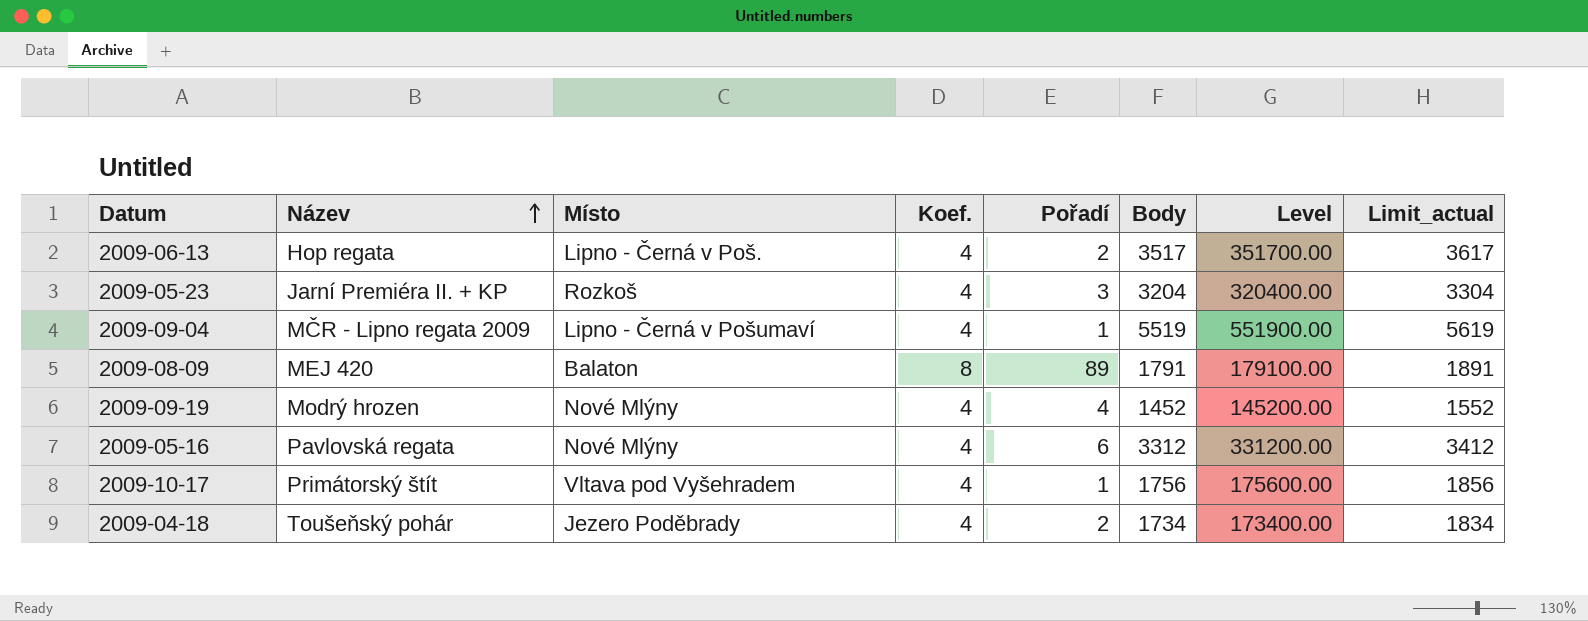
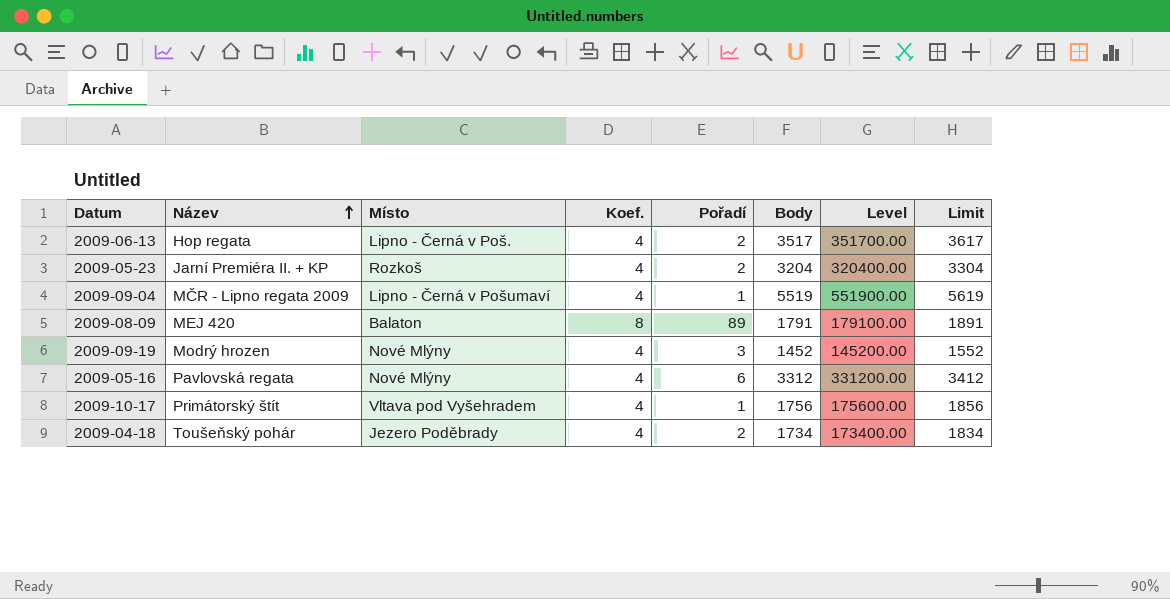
column name: Limit_actual -> Limit
2009-05-23 | Pořadí: 3 -> 2
2009-09-19 | Pořadí: 4 -> 3

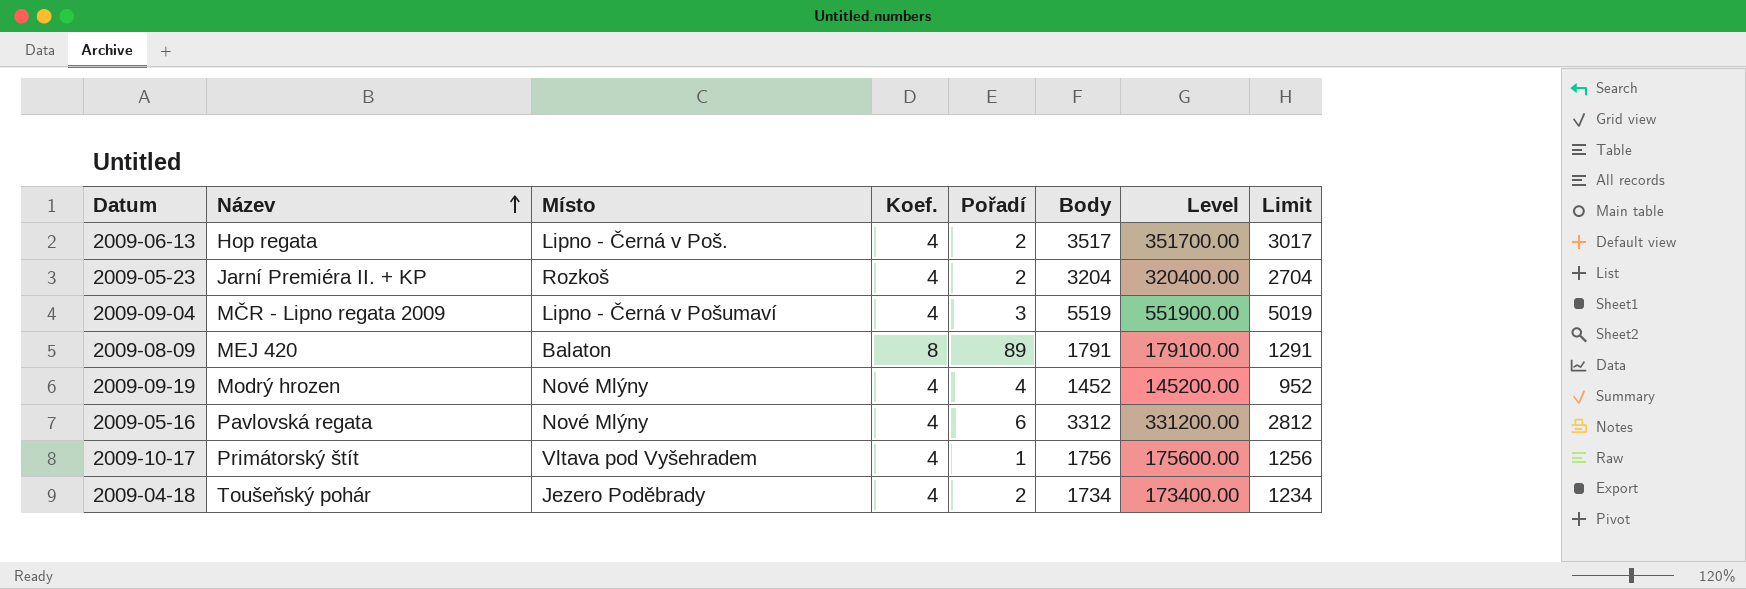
column Limit | formula: [Body] + 100 -> [Body] - 500
2009-09-04 | Pořadí: 1 -> 3
2009-09-19 | Pořadí: 3 -> 4

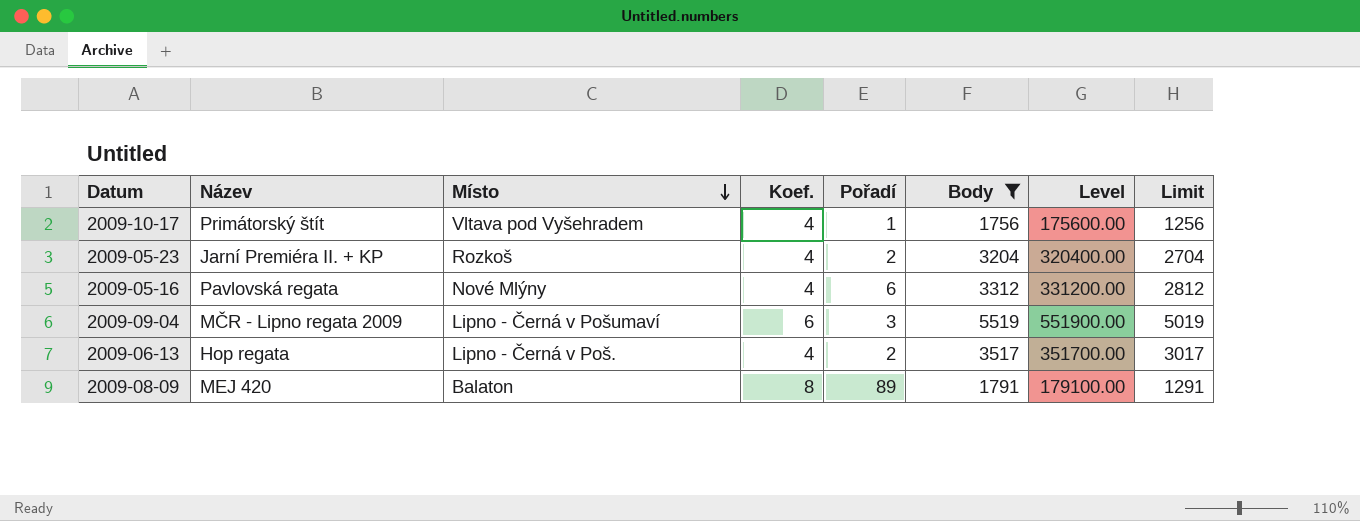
filter: none -> Body >= 1756
row order: Název ascending -> Místo descending
2009-09-04 | Koef.: 4 -> 6

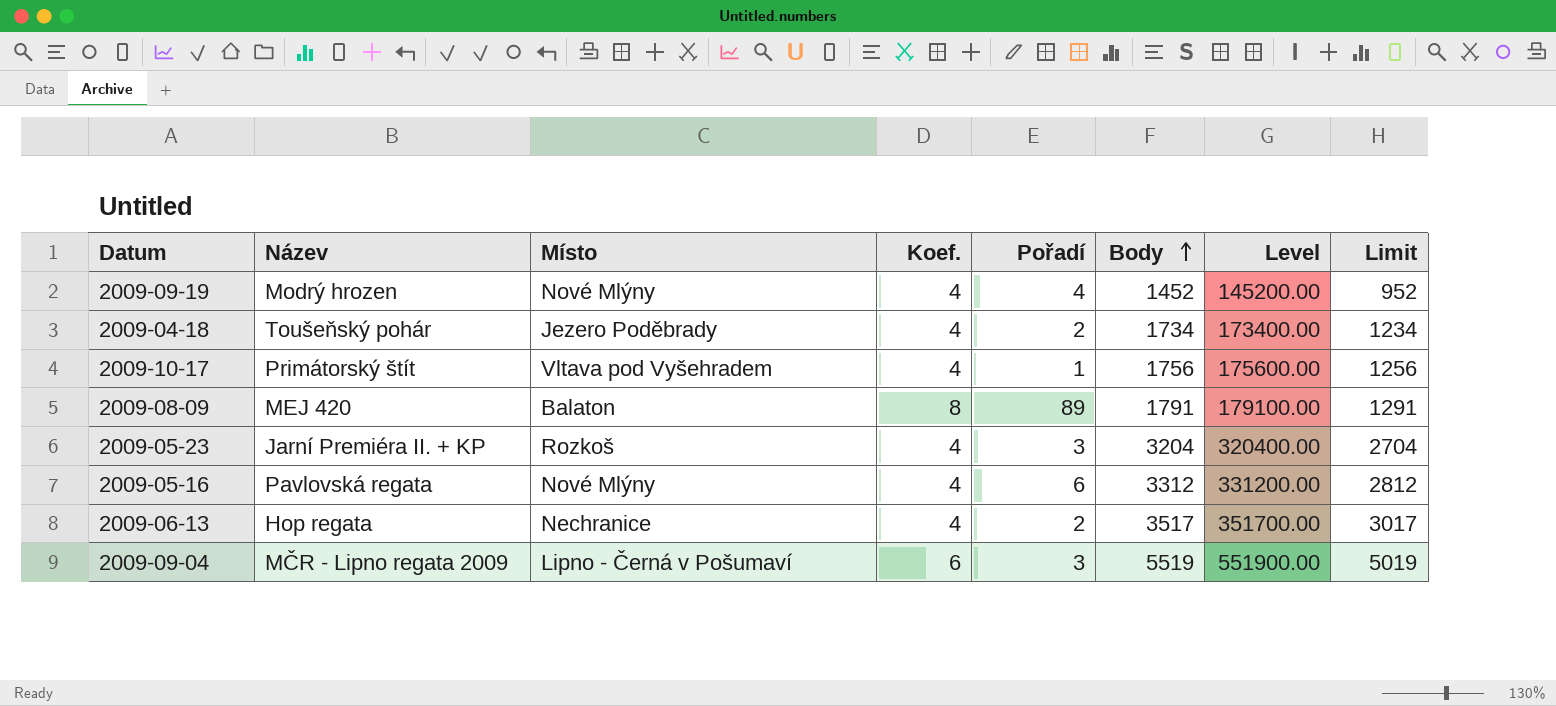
filter: Body >= 1756 -> none
row order: Místo descending -> Body ascending
2009-05-23 | Pořadí: 2 -> 3
2009-06-13 | Místo: Lipno - Černá v Poš. -> Nechranice

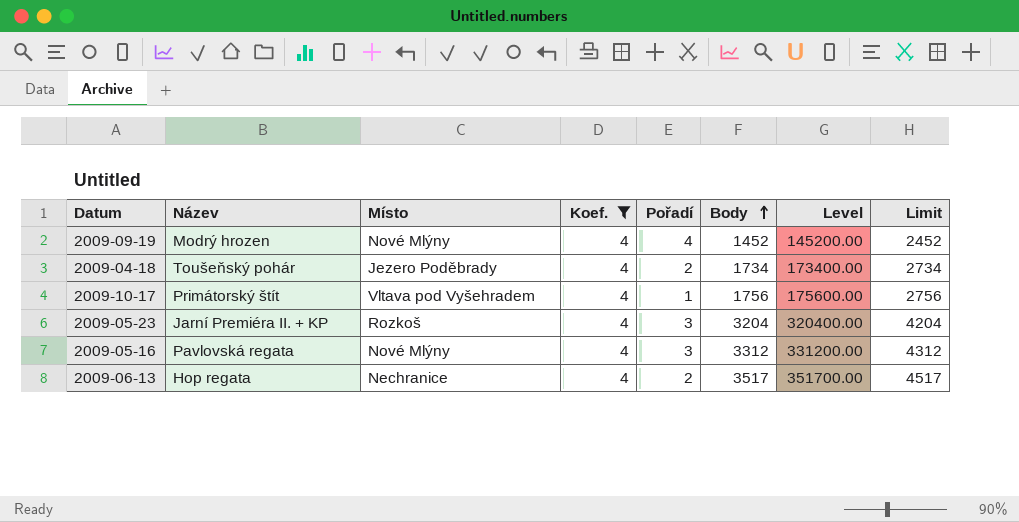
filter: none -> Koef. = 4
column Limit | formula: [Body] - 500 -> [Body] + 1000
2009-05-16 | Pořadí: 6 -> 3

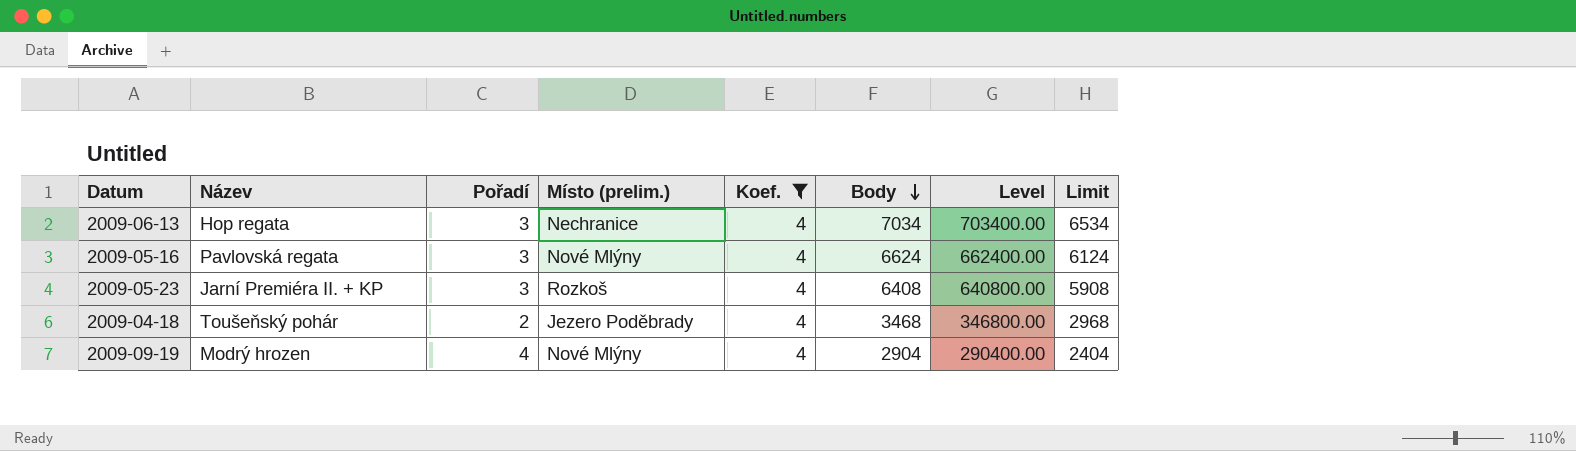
row order: Body ascending -> Body descending
column Pořadí | position: 5 -> 3
column name: Místo -> Místo (prelim.)
column Limit | formula: [Body] + 1000 -> [Body] - 500
row 2009-10-17: Primátorský štít | Vltava pod Vyšehradem | 4 | 1 | 1756 | 175600.00 | 2756 -> none
2009-06-13 | Pořadí: 2 -> 3
2009-06-13 | Body: 3517 -> 7034
2009-06-13 | Level: 351700.00 -> 703400.00
2009-05-16 | Body: 3312 -> 6624
2009-05-16 | Level: 331200.00 -> 662400.00
2009-05-23 | Body: 3204 -> 6408
2009-05-23 | Level: 320400.00 -> 640800.00
2009-04-18 | Body: 1734 -> 3468
2009-04-18 | Level: 173400.00 -> 346800.00
2009-09-19 | Body: 1452 -> 2904
2009-09-19 | Level: 145200.00 -> 290400.00

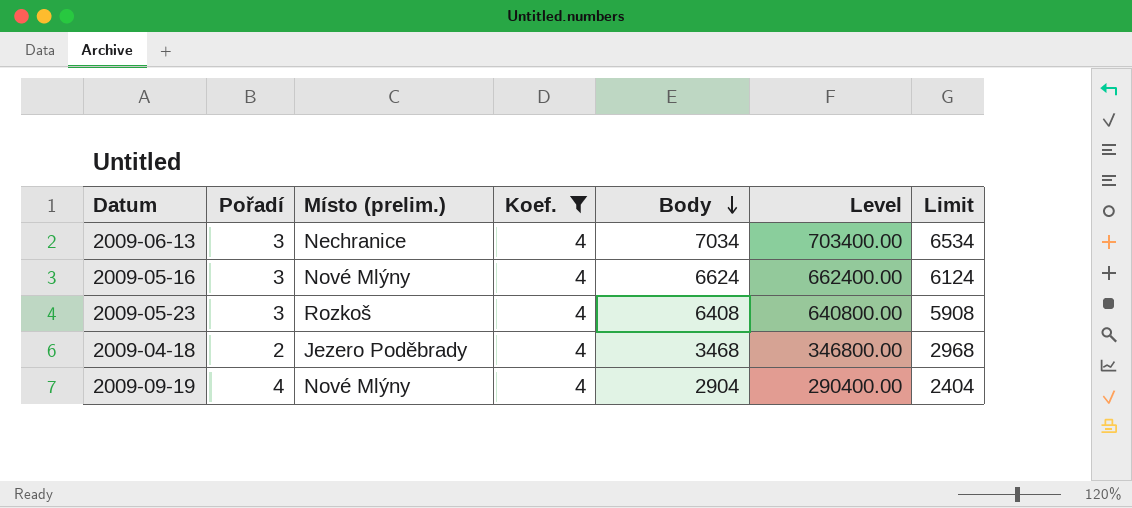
column Název | position: 2 -> none

